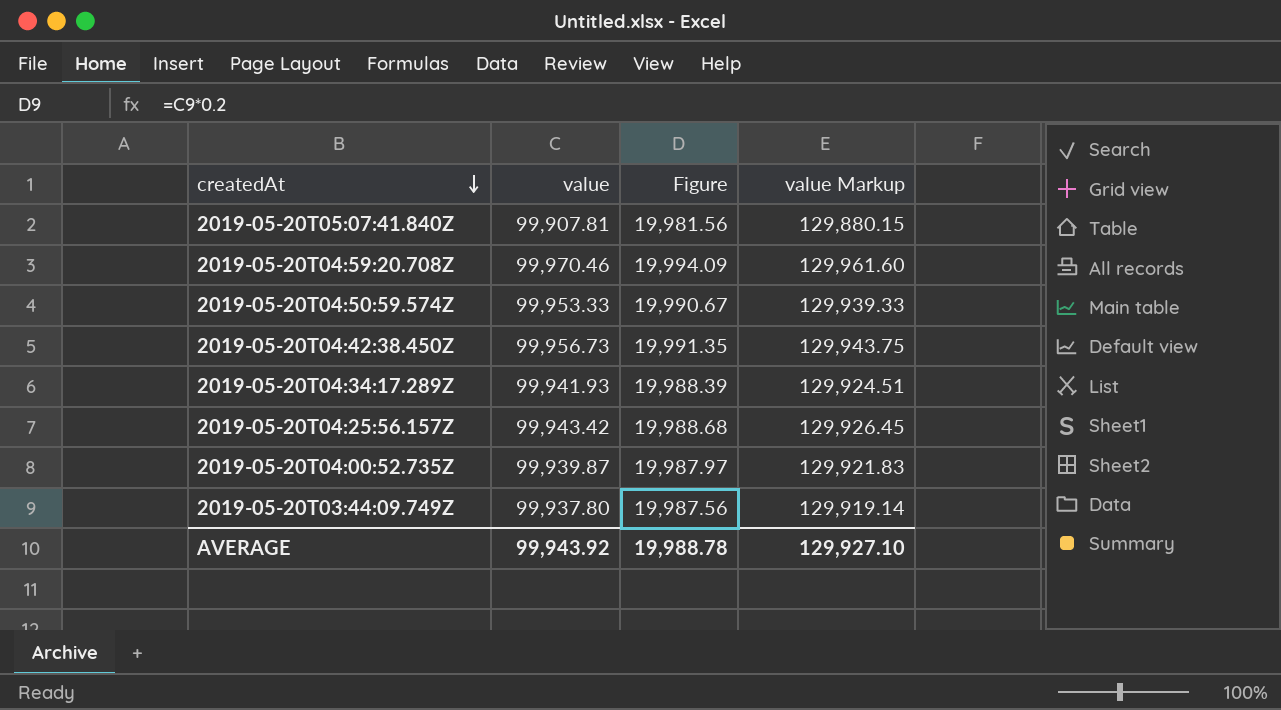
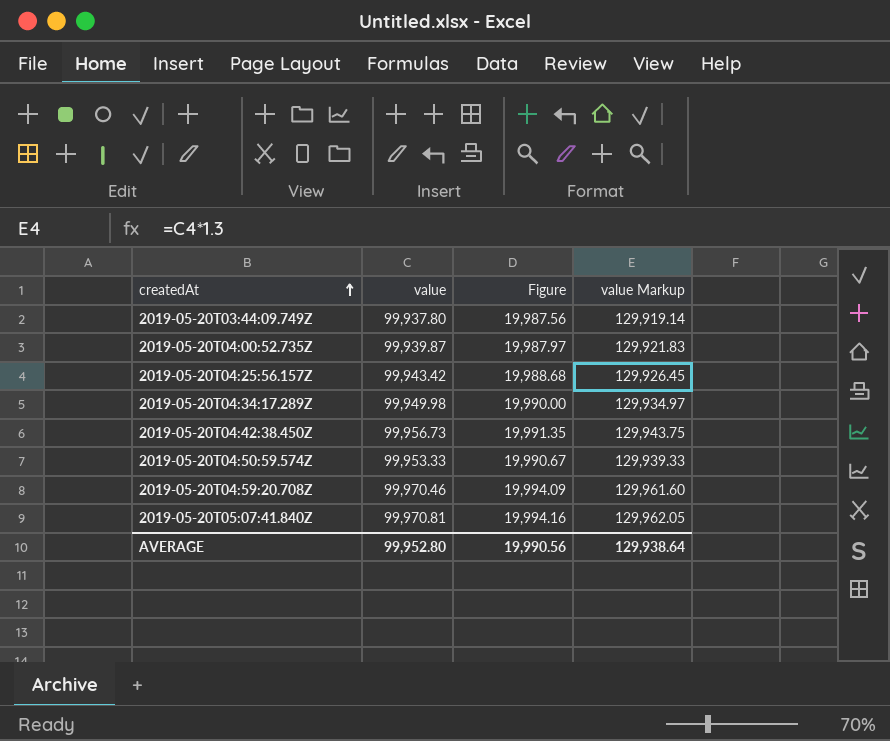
row order: createdAt descending -> createdAt ascending
2019-05-20T04:34:17.289Z | value: 99,941.93 -> 99,949.98
2019-05-20T04:34:17.289Z | Figure: 19,988.39 -> 19,990.00
2019-05-20T04:34:17.289Z | value Markup: 129,924.51 -> 129,934.97
2019-05-20T05:07:41.840Z | value: 99,907.81 -> 99,970.81
2019-05-20T05:07:41.840Z | Figure: 19,981.56 -> 19,994.16
2019-05-20T05:07:41.840Z | value Markup: 129,880.15 -> 129,962.05
AVERAGE | value: 99,943.92 -> 99,952.80
AVERAGE | Figure: 19,988.78 -> 19,990.56
AVERAGE | value Markup: 129,927.10 -> 129,938.64

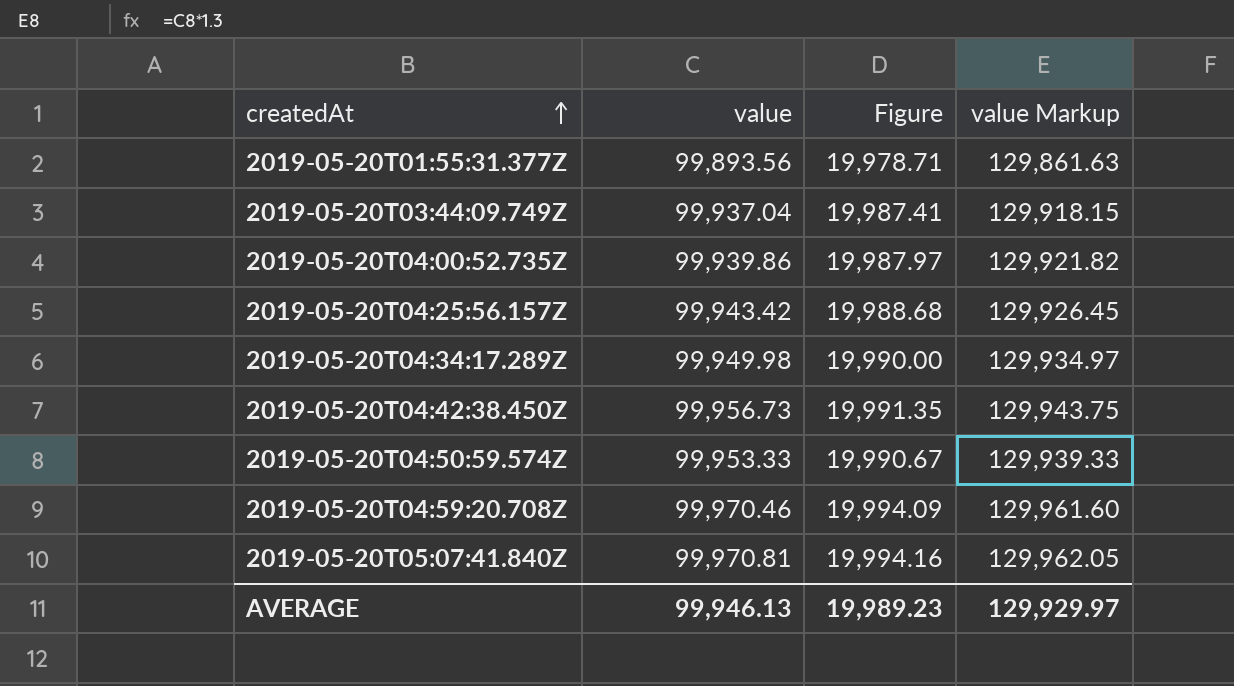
row 2019-05-20T01:55:31.377Z: none -> 99,893.56 | 19,978.71 | 129,861.63
2019-05-20T03:44:09.749Z | value: 99,937.80 -> 99,937.04
2019-05-20T03:44:09.749Z | Figure: 19,987.56 -> 19,987.41
2019-05-20T03:44:09.749Z | value Markup: 129,919.14 -> 129,918.15
2019-05-20T04:00:52.735Z | value: 99,939.87 -> 99,939.86
2019-05-20T04:00:52.735Z | value Markup: 129,921.83 -> 129,921.82
AVERAGE | value: 99,952.80 -> 99,946.13
AVERAGE | Figure: 19,990.56 -> 19,989.23
AVERAGE | value Markup: 129,938.64 -> 129,929.97

